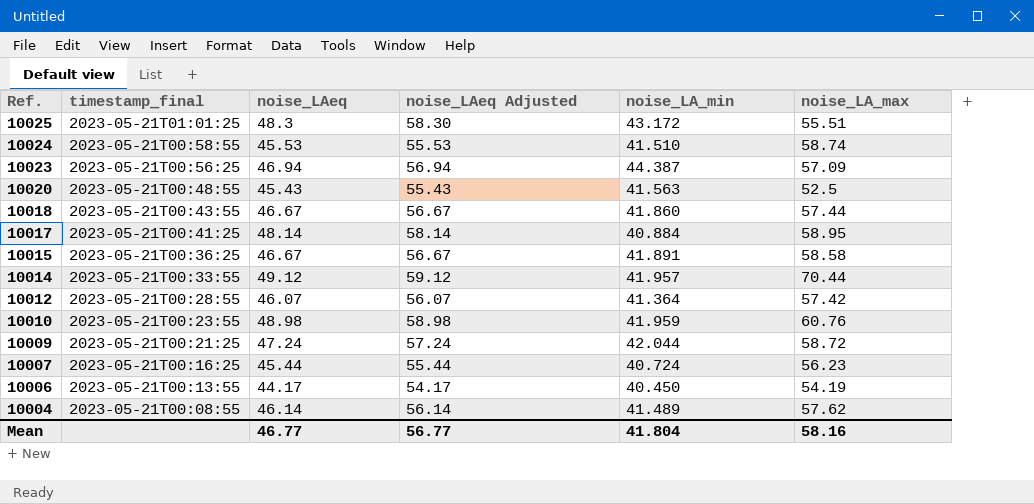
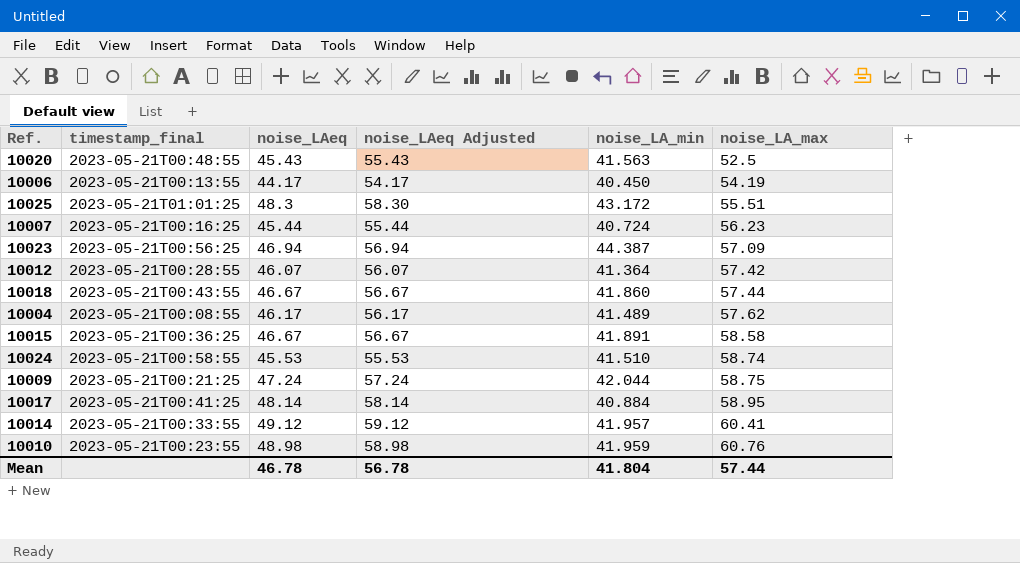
row order: Ref. descending -> noise_LA_max ascending
10004 | noise_LAeq: 46.14 -> 46.17
10004 | noise_LAeq Adjusted: 56.14 -> 56.17
10009 | noise_LA_max: 58.72 -> 58.75
10014 | noise_LA_max: 70.44 -> 60.41
Mean | noise_LAeq: 46.77 -> 46.78
Mean | noise_LAeq Adjusted: 56.77 -> 56.78
Mean | noise_LA_max: 58.16 -> 57.44

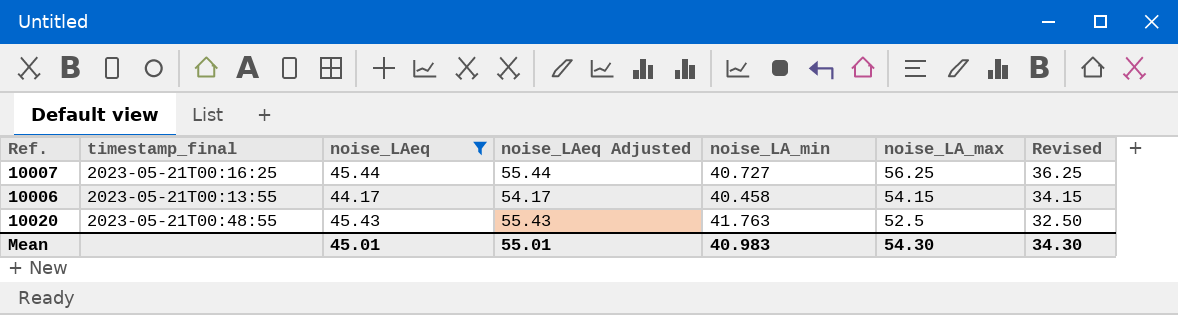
filter: none -> noise_LAeq <= 45.44
row order: noise_LA_max ascending -> noise_LA_max descending
column Revised | formula: none -> [noise_LA_max] - 20
10007 | noise_LA_min: 40.724 -> 40.727
10007 | noise_LA_max: 56.23 -> 56.25
10006 | noise_LA_min: 40.450 -> 40.458
10006 | noise_LA_max: 54.19 -> 54.15
10020 | noise_LA_min: 41.563 -> 41.763
Mean | noise_LAeq: 46.78 -> 45.01
Mean | noise_LAeq Adjusted: 56.78 -> 55.01
Mean | noise_LA_min: 41.804 -> 40.983
Mean | noise_LA_max: 57.44 -> 54.30

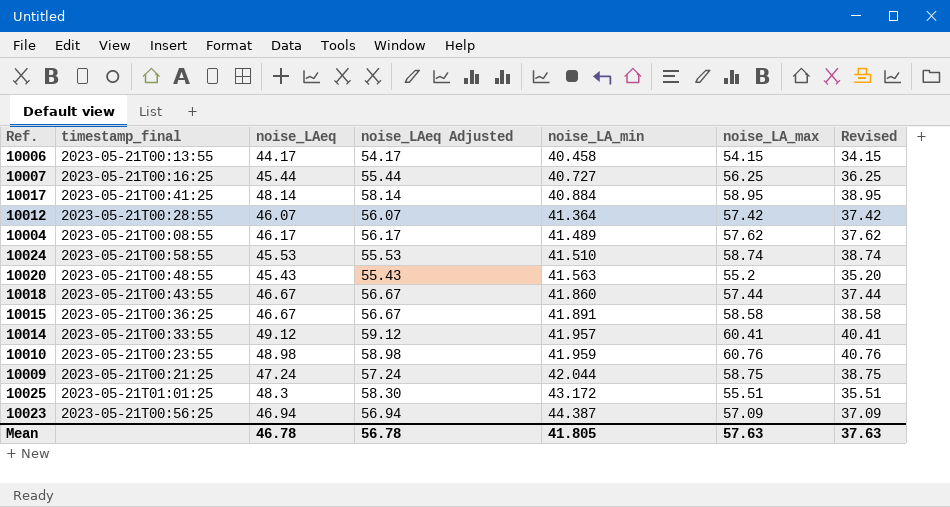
filter: noise_LAeq <= 45.44 -> none
row order: noise_LA_max descending -> noise_LA_min ascending
10020 | noise_LA_min: 41.763 -> 41.563
10020 | noise_LA_max: 52.5 -> 55.2
10020 | Revised: 32.50 -> 35.20
Mean | noise_LAeq: 45.01 -> 46.78
Mean | noise_LAeq Adjusted: 55.01 -> 56.78
Mean | noise_LA_min: 40.983 -> 41.805
Mean | noise_LA_max: 54.30 -> 57.63
Mean | Revised: 34.30 -> 37.63

